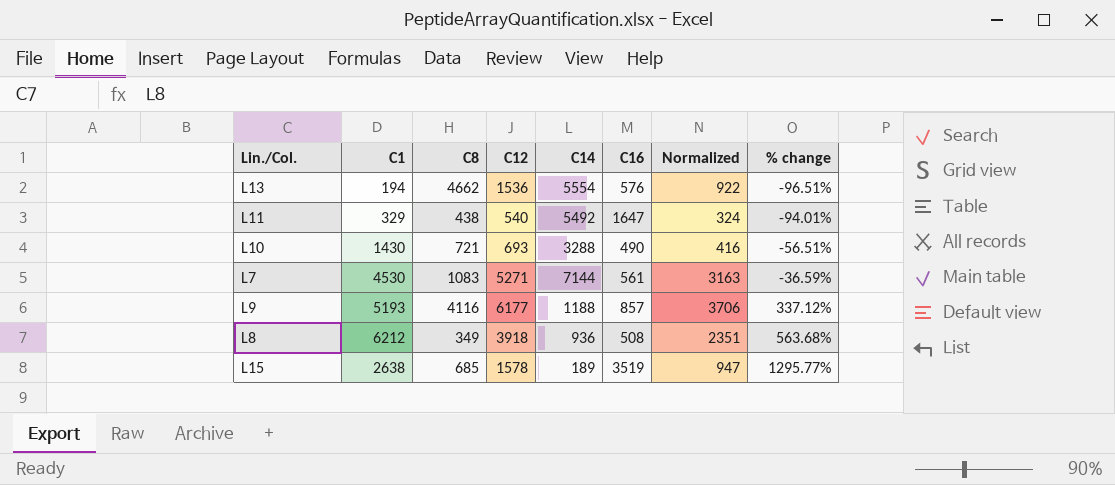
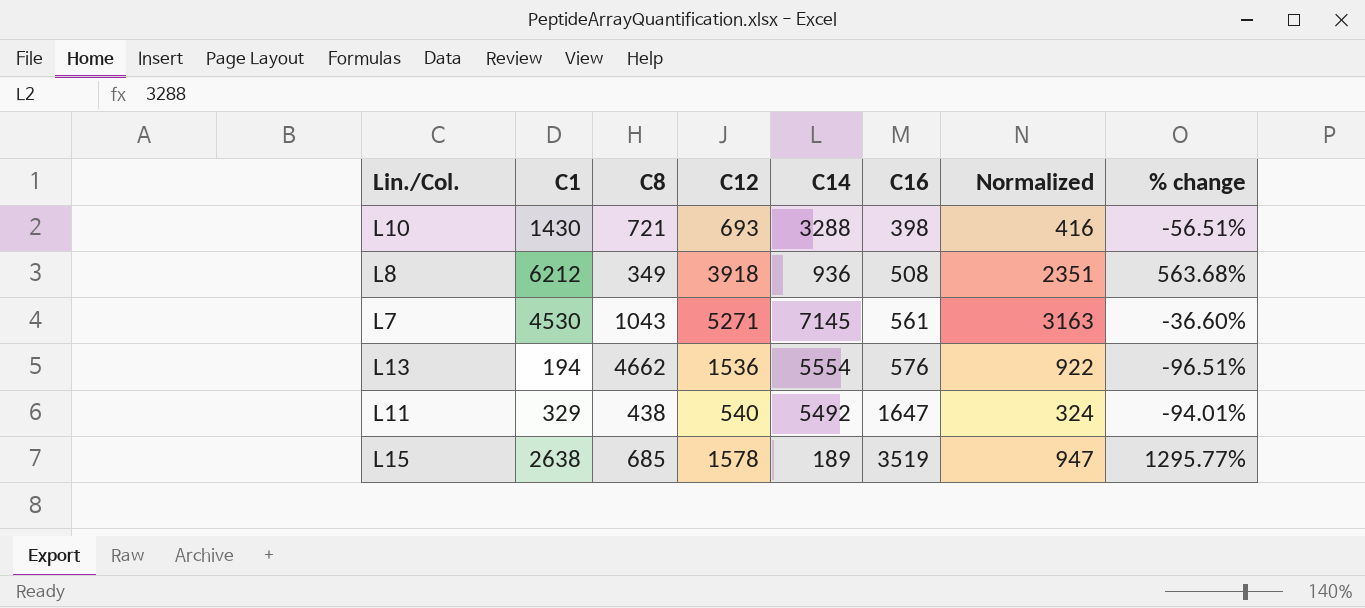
row order: % change ascending -> C16 ascending
row L9: 5193 | 4116 | 6177 | 1188 | 857 | 3706 | 337.12% -> none
L10 | C16: 490 -> 398
L7 | C8: 1083 -> 1043
L7 | C14: 7144 -> 7145
L7 | % change: -36.59% -> -36.60%

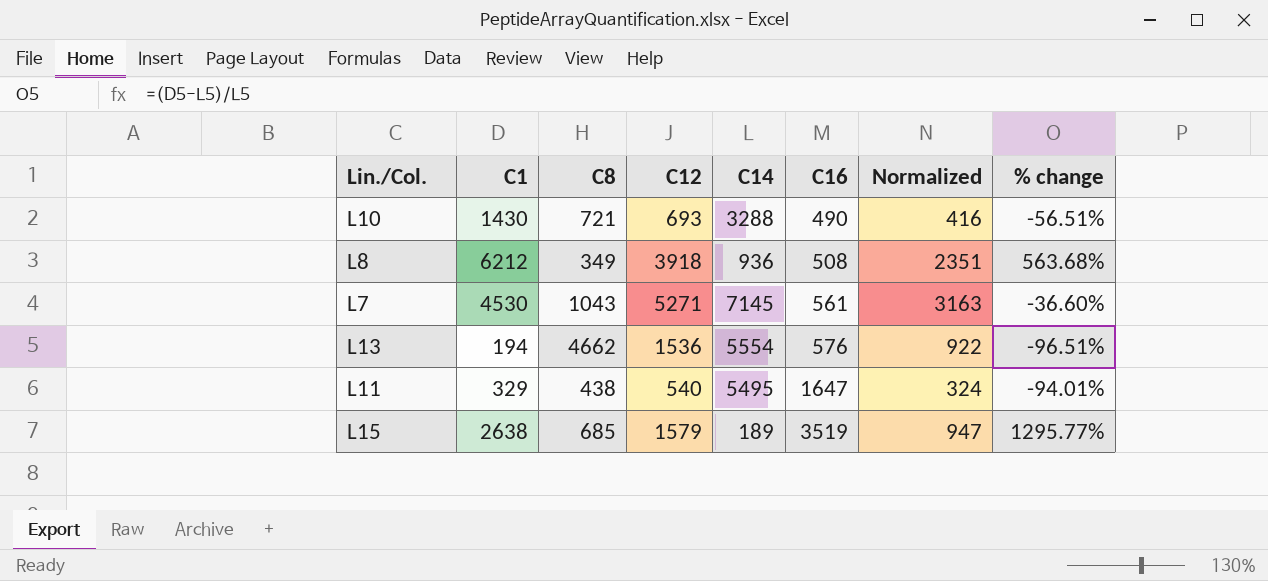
L10 | C16: 398 -> 490
L11 | C14: 5492 -> 5495
L15 | C12: 1578 -> 1579

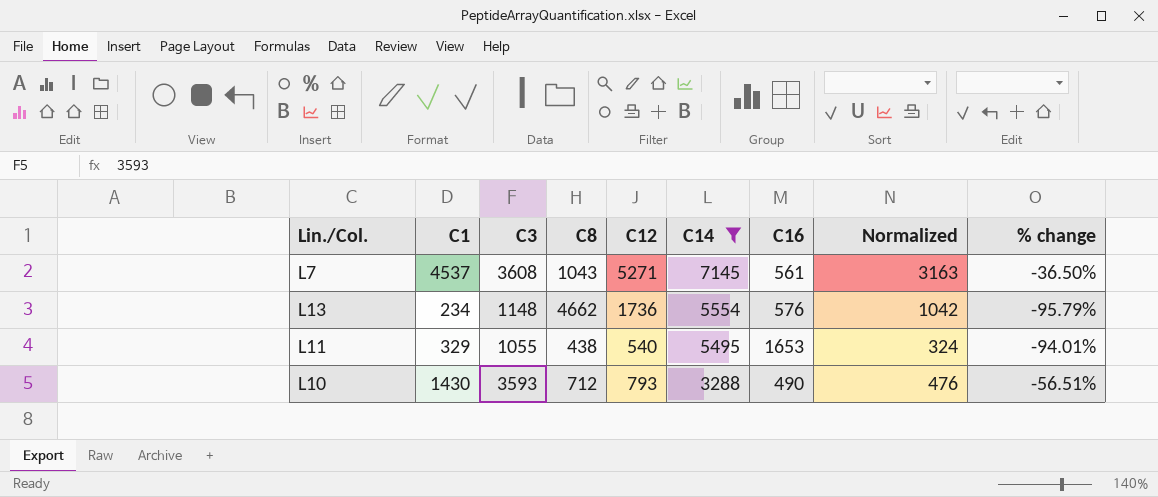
filter: none -> C14 >= 3288
row order: C16 ascending -> C14 descending
column C3 | position: none -> 3
L7 | C1: 4530 -> 4537
L7 | % change: -36.60% -> -36.50%
L13 | C1: 194 -> 234
L13 | C12: 1536 -> 1736
L13 | Normalized: 922 -> 1042
L13 | % change: -96.51% -> -95.79%
L11 | C16: 1647 -> 1653
L10 | C8: 721 -> 712
L10 | C12: 693 -> 793
L10 | Normalized: 416 -> 476

